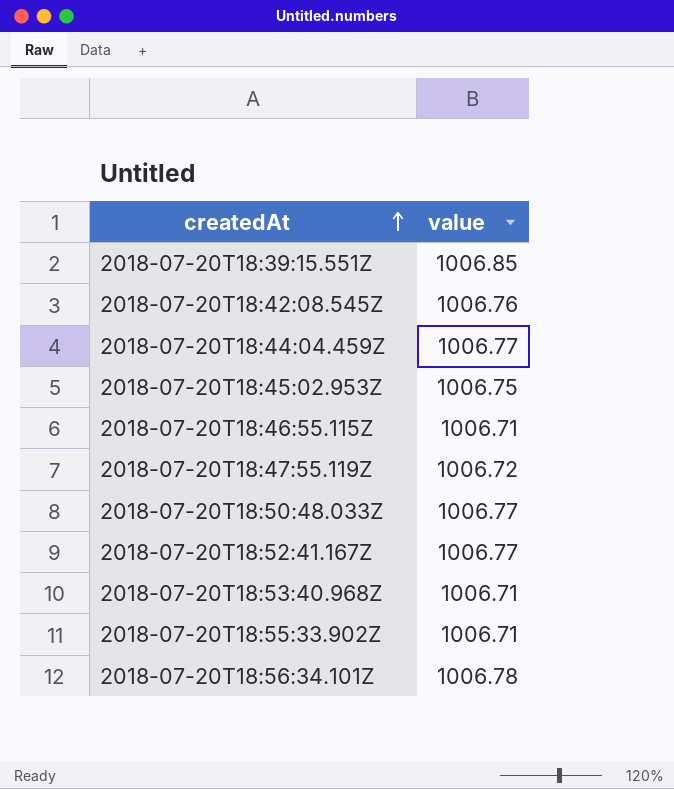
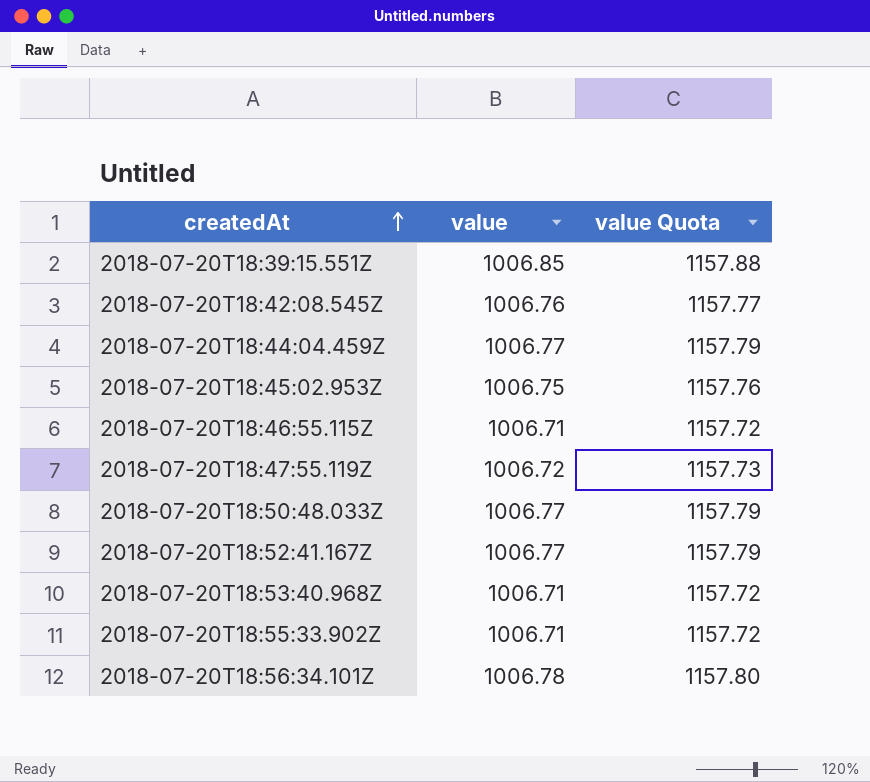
column value Quota | formula: none -> [value] * 1.15

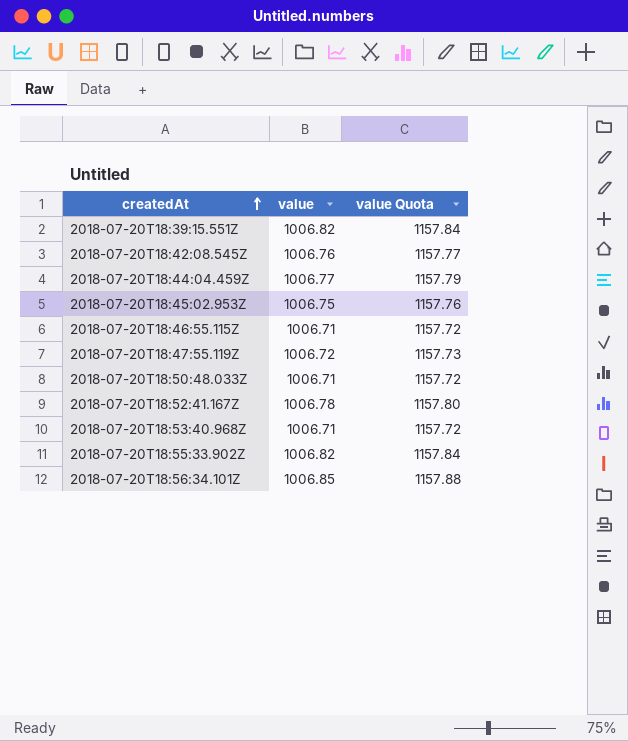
2018-07-20T18:39:15.551Z | value: 1006.85 -> 1006.82
2018-07-20T18:39:15.551Z | value Quota: 1157.88 -> 1157.84
2018-07-20T18:50:48.033Z | value: 1006.77 -> 1006.71
2018-07-20T18:50:48.033Z | value Quota: 1157.79 -> 1157.72
2018-07-20T18:52:41.167Z | value: 1006.77 -> 1006.78
2018-07-20T18:52:41.167Z | value Quota: 1157.79 -> 1157.80
2018-07-20T18:55:33.902Z | value: 1006.71 -> 1006.82
2018-07-20T18:55:33.902Z | value Quota: 1157.72 -> 1157.84
2018-07-20T18:56:34.101Z | value: 1006.78 -> 1006.85
2018-07-20T18:56:34.101Z | value Quota: 1157.80 -> 1157.88

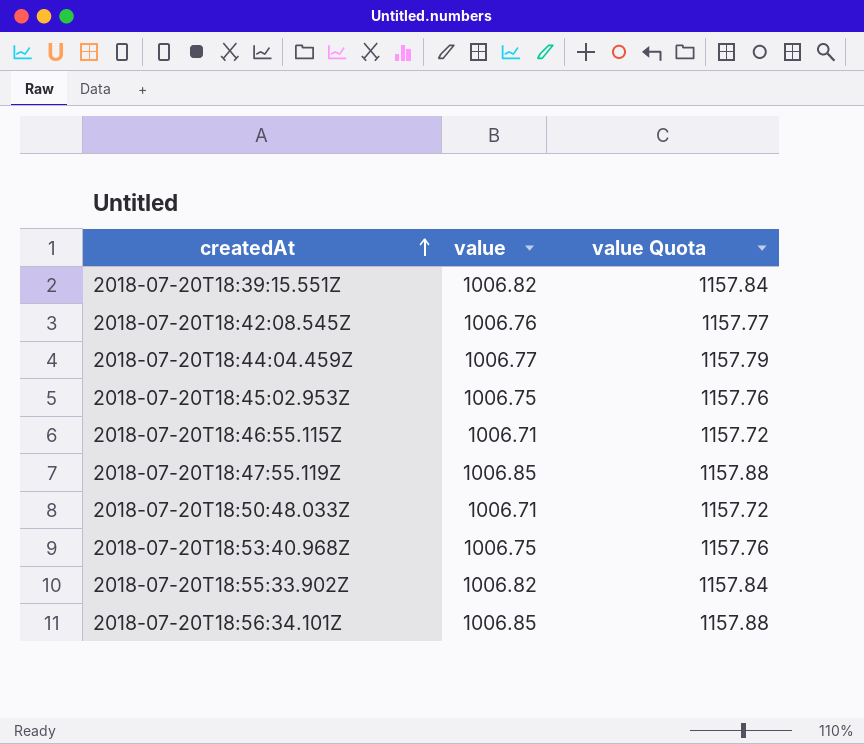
row 2018-07-20T18:52:41.167Z: 1006.78 | 1157.80 -> none
2018-07-20T18:47:55.119Z | value: 1006.72 -> 1006.85
2018-07-20T18:47:55.119Z | value Quota: 1157.73 -> 1157.88
2018-07-20T18:53:40.968Z | value: 1006.71 -> 1006.75
2018-07-20T18:53:40.968Z | value Quota: 1157.72 -> 1157.76

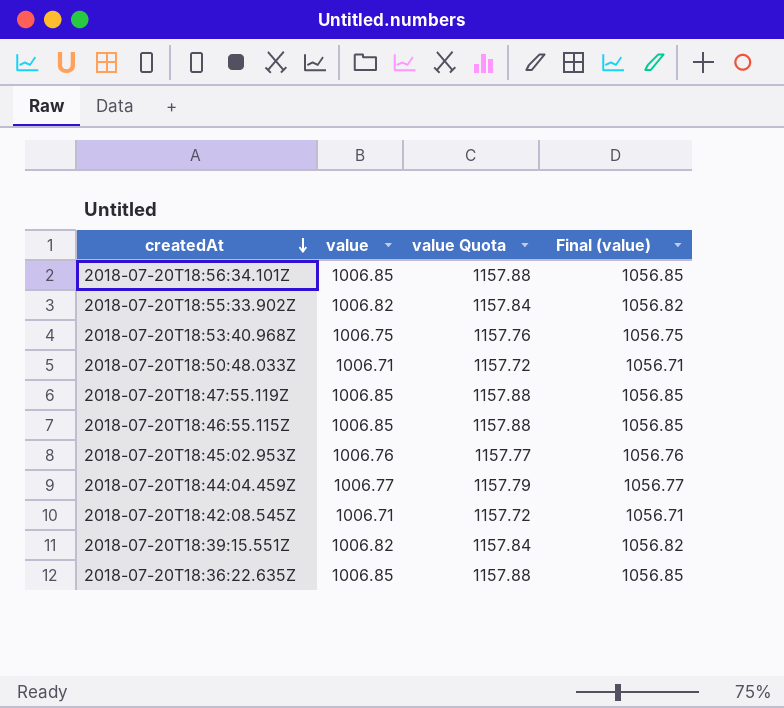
row order: createdAt ascending -> createdAt descending
column Final (value) | formula: none -> [value] + 50
2018-07-20T18:46:55.115Z | value: 1006.71 -> 1006.85
2018-07-20T18:46:55.115Z | value Quota: 1157.72 -> 1157.88
2018-07-20T18:45:02.953Z | value: 1006.75 -> 1006.76
2018-07-20T18:45:02.953Z | value Quota: 1157.76 -> 1157.77
2018-07-20T18:42:08.545Z | value: 1006.76 -> 1006.71
2018-07-20T18:42:08.545Z | value Quota: 1157.77 -> 1157.72
row 2018-07-20T18:36:22.635Z: none -> 1006.85 | 1157.88 | 1056.85

